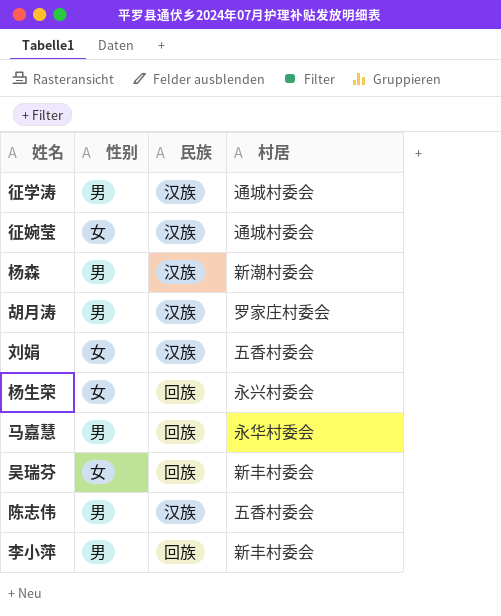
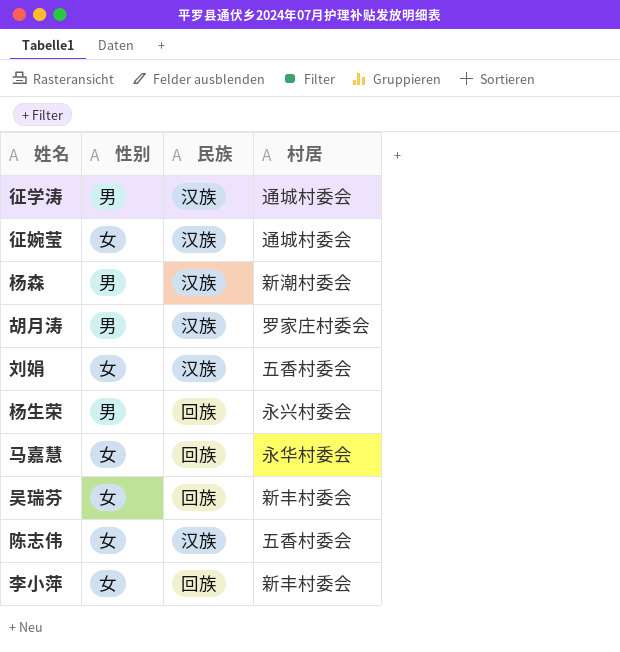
杨生荣 | 性别: 女 -> 男
马嘉慧 | 性别: 男 -> 女
陈志伟 | 性别: 男 -> 女
李小萍 | 性别: 男 -> 女

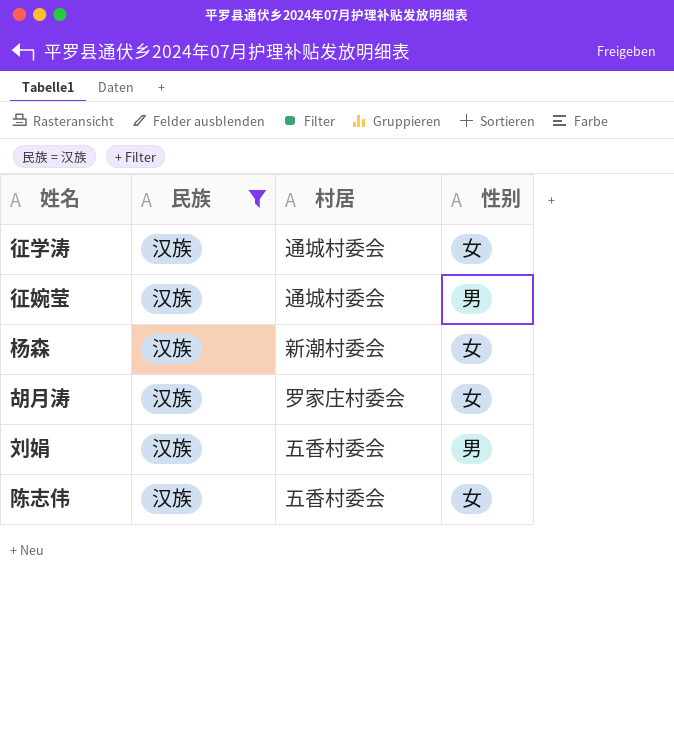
filter: none -> 民族 = 汉族
column 性别 | position: 2 -> 4
征学涛 | 性别: 男 -> 女
征婉莹 | 性别: 女 -> 男
杨森 | 性别: 男 -> 女
胡月涛 | 性别: 男 -> 女
刘娟 | 性别: 女 -> 男

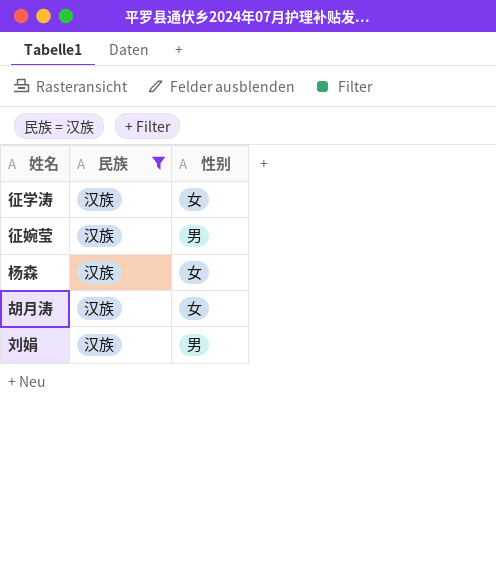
column 村居 | position: 3 -> none
row 陈志伟: 汉族 | 五香村委会 | 女 -> none

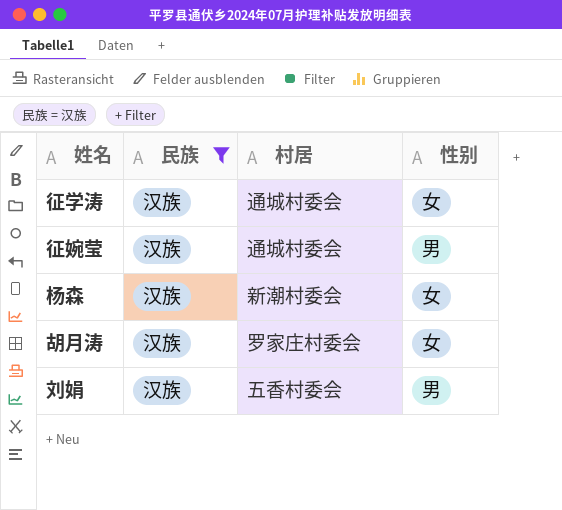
column 村居 | position: none -> 3

